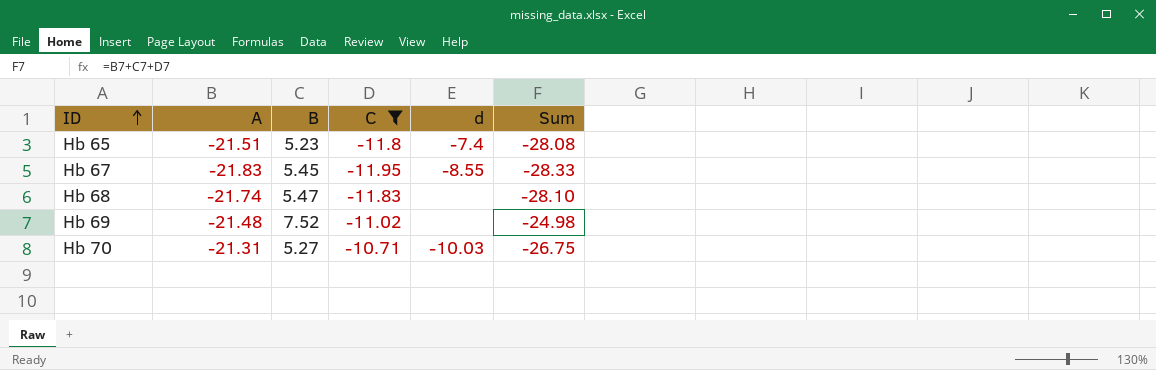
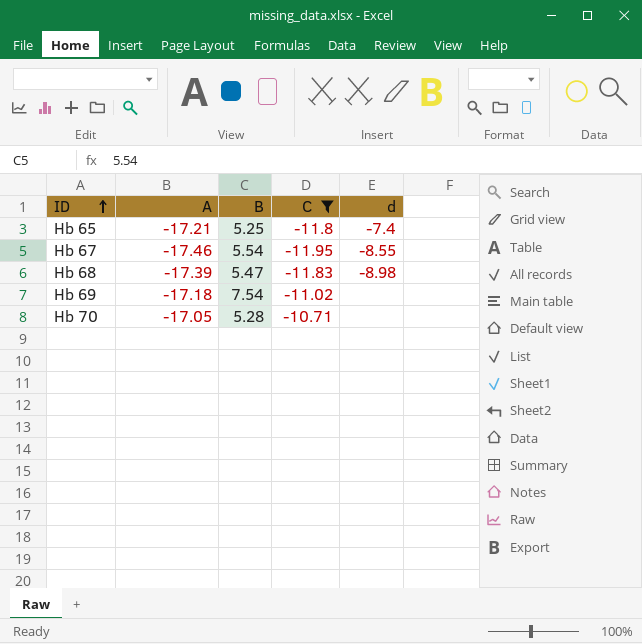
column Sum | formula: [A] + [B] + [C] -> none
Hb 65 | A: -21.51 -> -17.21
Hb 65 | B: 5.23 -> 5.25
Hb 67 | A: -21.83 -> -17.46
Hb 67 | B: 5.45 -> 5.54
Hb 68 | A: -21.74 -> -17.39
Hb 68 | d: none -> -8.98
Hb 69 | A: -21.48 -> -17.18
Hb 69 | B: 7.52 -> 7.54
Hb 70 | A: -21.31 -> -17.05
Hb 70 | B: 5.27 -> 5.28
Hb 70 | d: -10.03 -> none

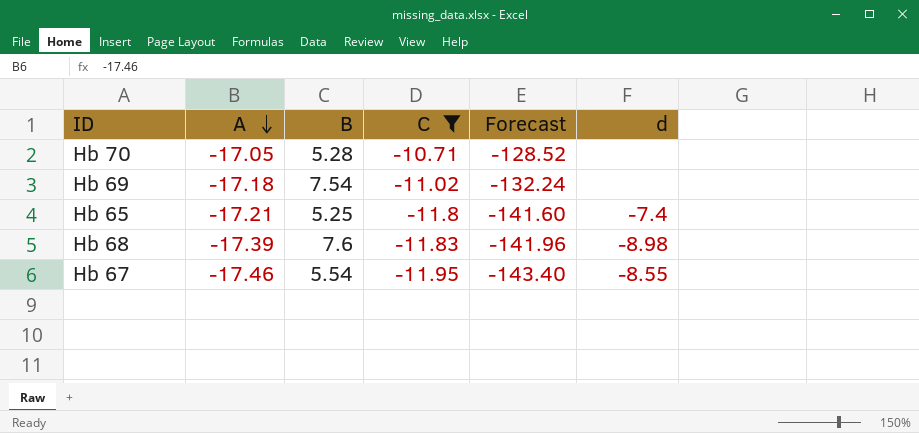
row order: ID ascending -> A descending
column Forecast | formula: none -> [C] * 12
Hb 68 | B: 5.47 -> 7.6

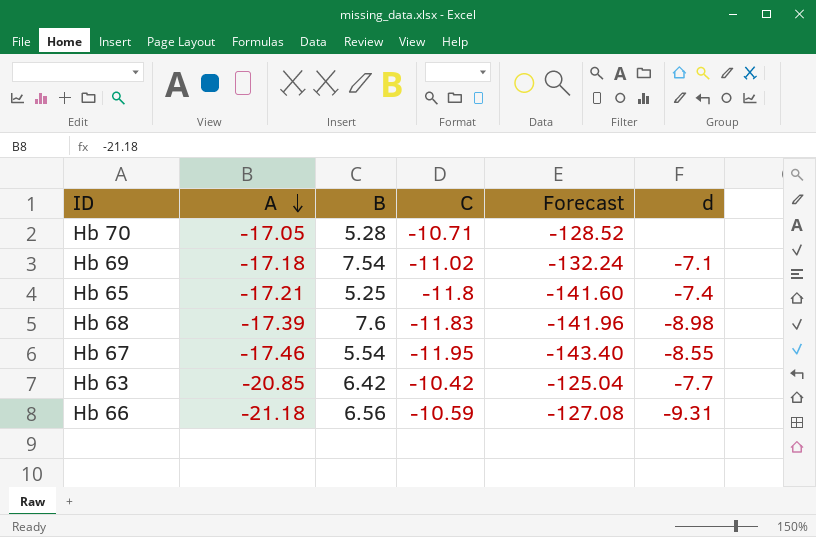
filter: C <= -10.71 -> none
Hb 69 | d: none -> -7.1

